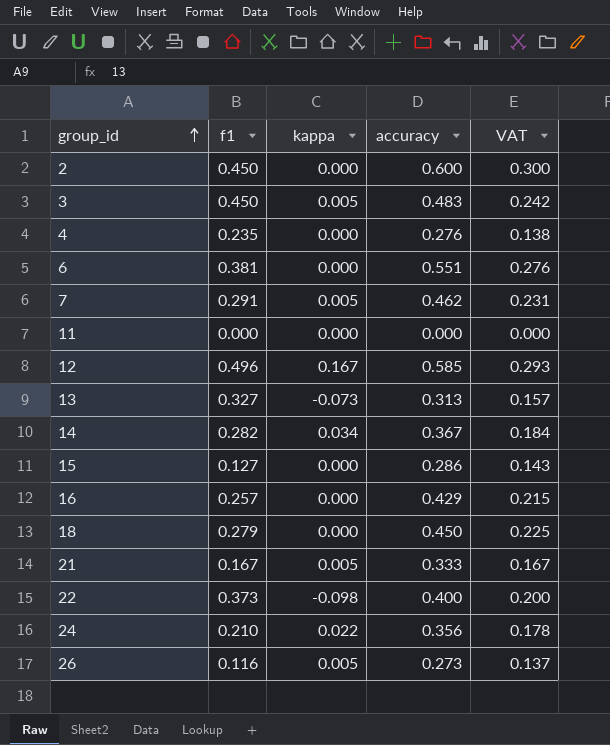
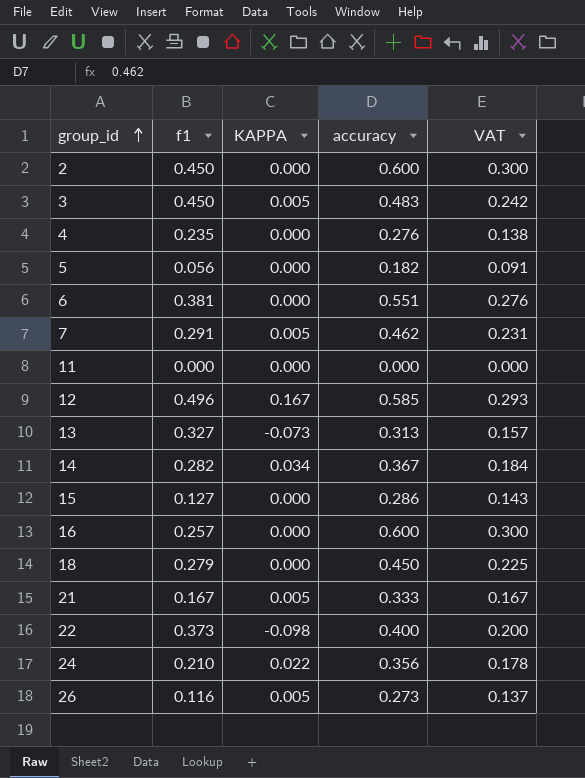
column name: kappa -> KAPPA
row 5: none -> 0.056 | 0.000 | 0.182 | 0.091
16 | accuracy: 0.429 -> 0.600
16 | VAT: 0.215 -> 0.300

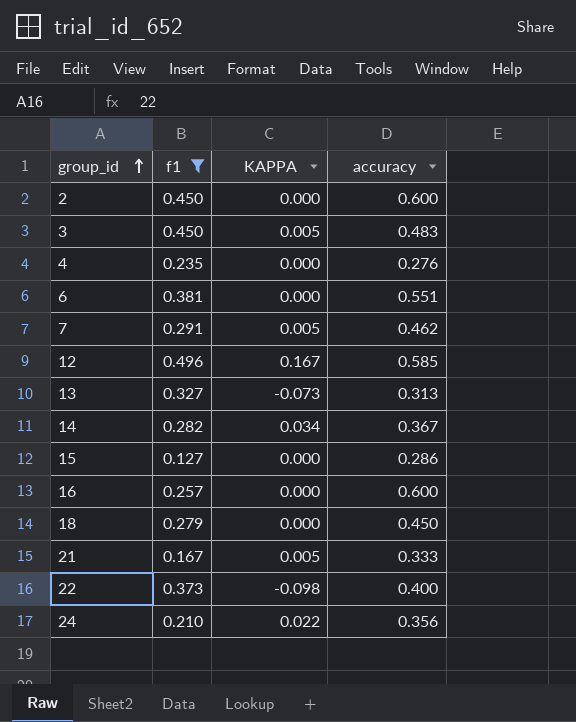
filter: none -> f1 >= 0.127
column VAT | formula: [accuracy] * 0.5 -> none

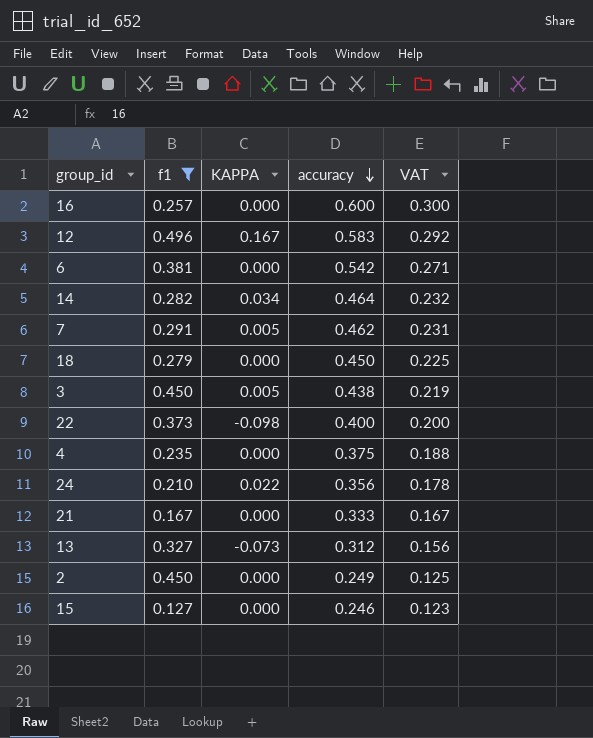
row order: group_id ascending -> accuracy descending
column VAT | formula: none -> [accuracy] * 0.5
12 | accuracy: 0.585 -> 0.583
6 | accuracy: 0.551 -> 0.542
14 | accuracy: 0.367 -> 0.464
3 | accuracy: 0.483 -> 0.438
4 | accuracy: 0.276 -> 0.375
21 | KAPPA: 0.005 -> 0.000
13 | accuracy: 0.313 -> 0.312
2 | accuracy: 0.600 -> 0.249
15 | accuracy: 0.286 -> 0.246

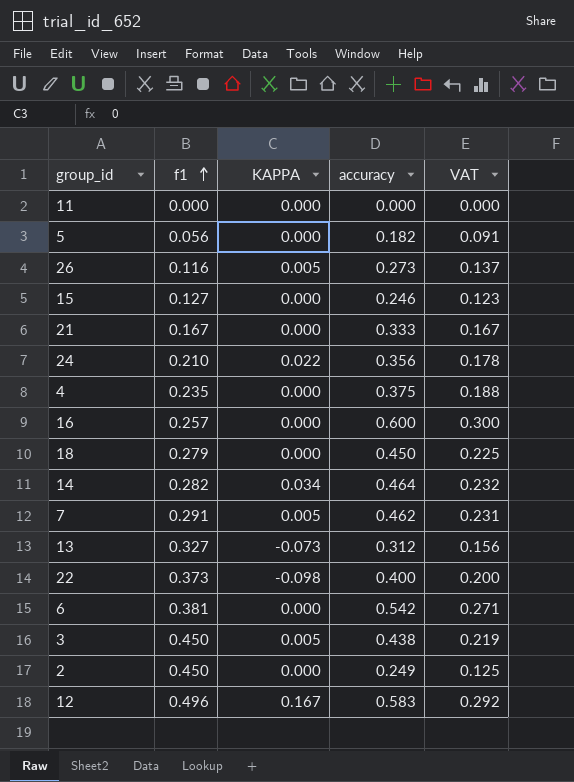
filter: f1 >= 0.127 -> none
row order: accuracy descending -> f1 ascending

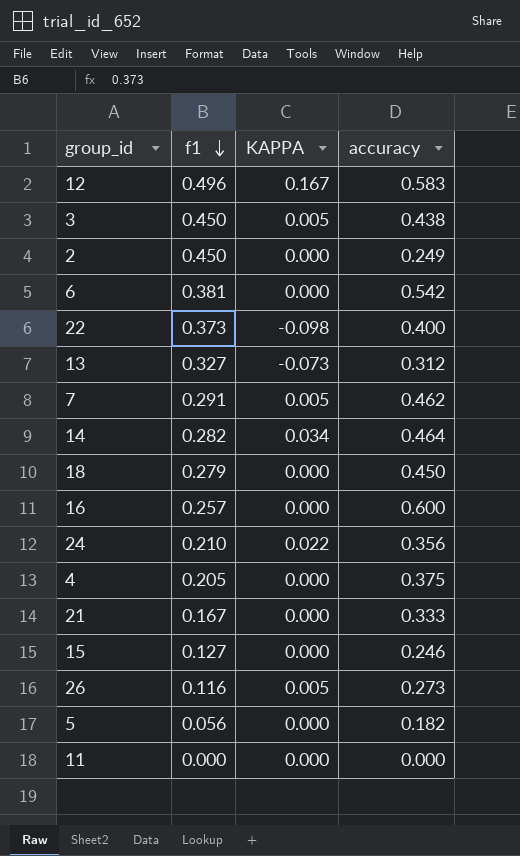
row order: f1 ascending -> f1 descending
column VAT | formula: [accuracy] * 0.5 -> none
4 | f1: 0.235 -> 0.205

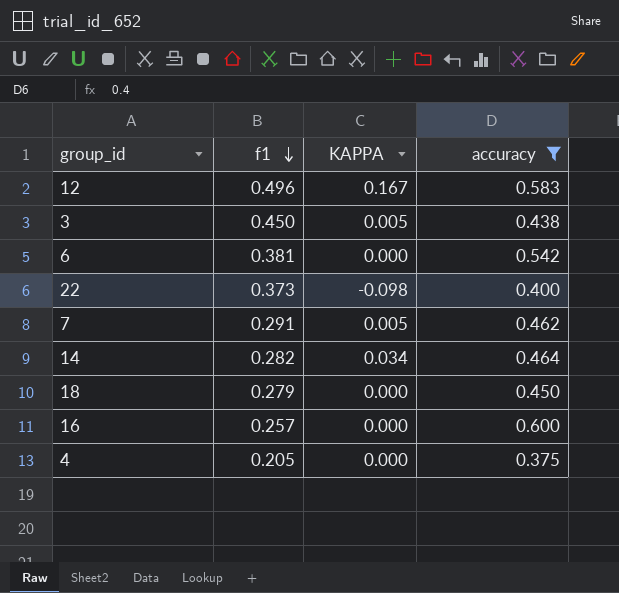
filter: none -> accuracy >= 0.375

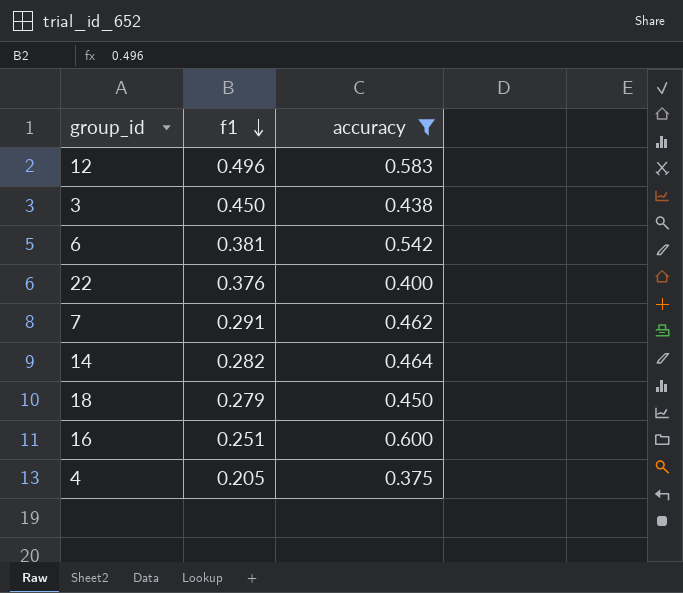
column KAPPA | position: 3 -> none
22 | f1: 0.373 -> 0.376
16 | f1: 0.257 -> 0.251

